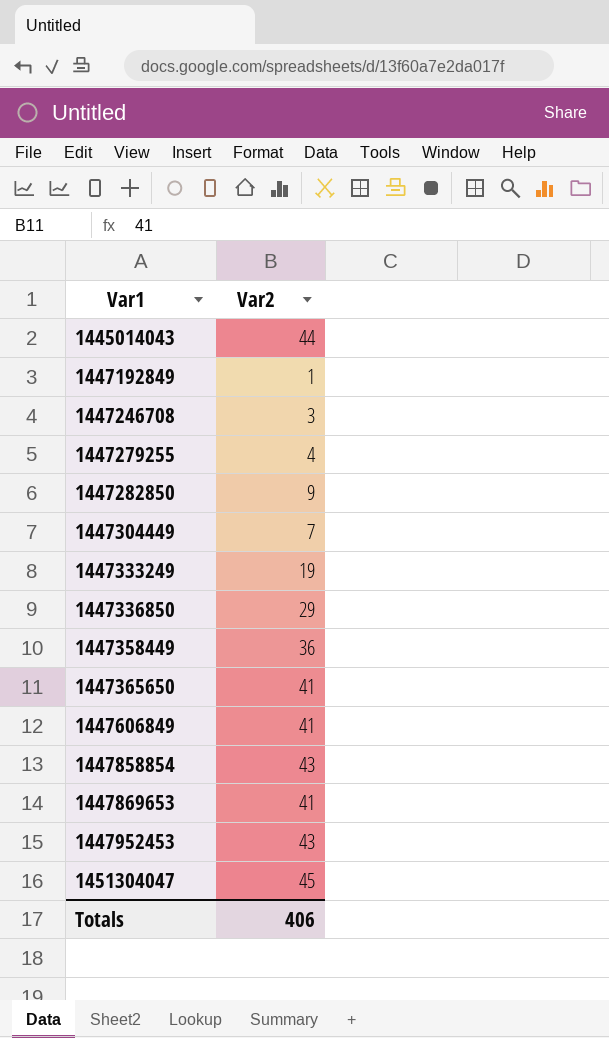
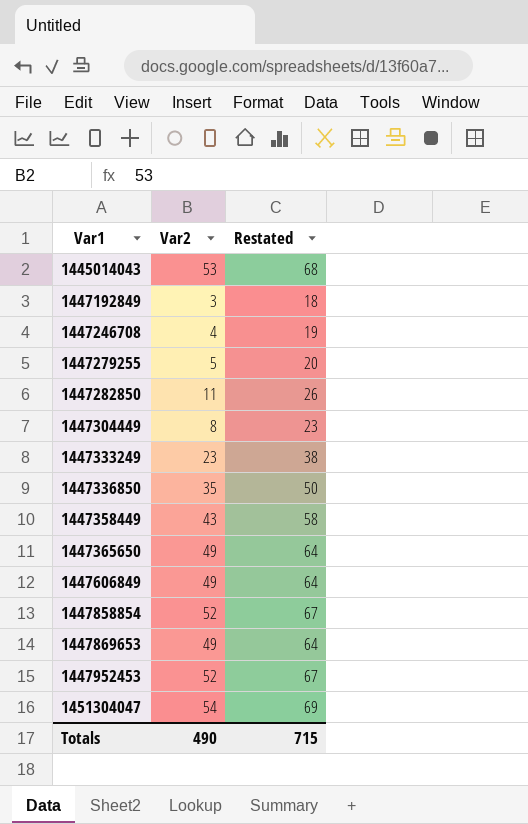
column Restated | formula: none -> [Var2] + 15
1445014043 | Var2: 44 -> 53
1447192849 | Var2: 1 -> 3
1447246708 | Var2: 3 -> 4
1447279255 | Var2: 4 -> 5
1447282850 | Var2: 9 -> 11
1447304449 | Var2: 7 -> 8
1447333249 | Var2: 19 -> 23
1447336850 | Var2: 29 -> 35
1447358449 | Var2: 36 -> 43
1447365650 | Var2: 41 -> 49
1447606849 | Var2: 41 -> 49
1447858854 | Var2: 43 -> 52
1447869653 | Var2: 41 -> 49
1447952453 | Var2: 43 -> 52
1451304047 | Var2: 45 -> 54
Totals | Var2: 406 -> 490

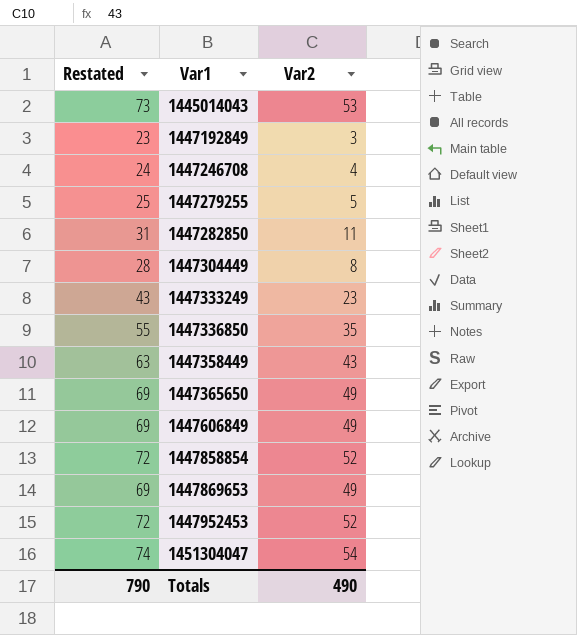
column Restated | formula: [Var2] + 15 -> [Var2] + 20
column Restated | position: 3 -> 1
Totals | Restated: 715 -> 790

